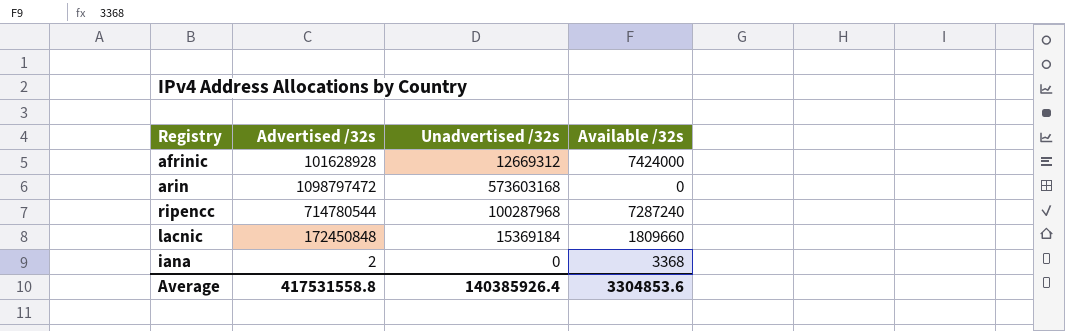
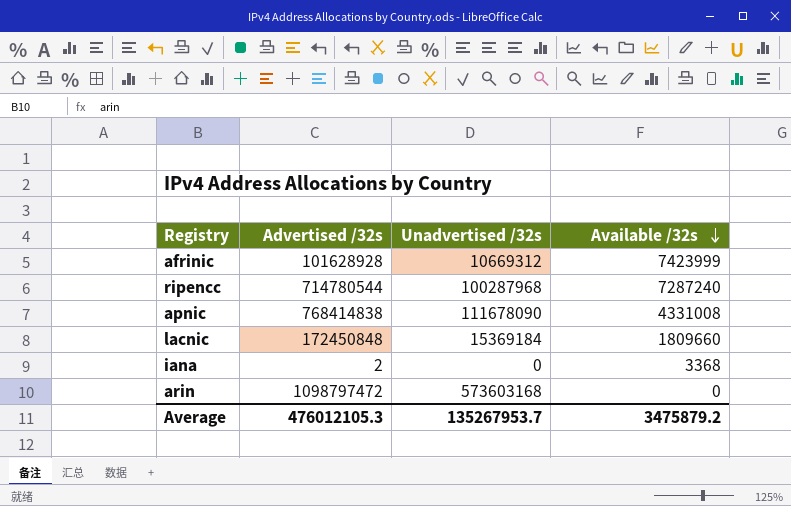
row order: none -> Available /32s descending
afrinic | Unadvertised /32s: 12669312 -> 10669312
afrinic | Available /32s: 7424000 -> 7423999
row apnic: none -> 768414838 | 111678090 | 4331008
Average | Advertised /32s: 417531558.8 -> 476012105.3
Average | Unadvertised /32s: 140385926.4 -> 135267953.7
Average | Available /32s: 3304853.6 -> 3475879.2

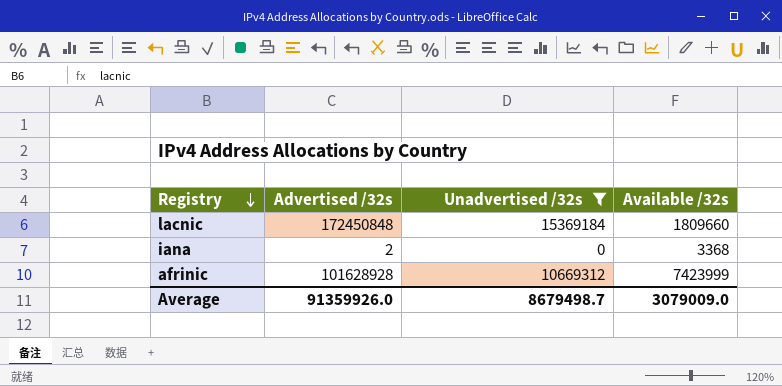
filter: none -> Unadvertised /32s <= 15369184
row order: Available /32s descending -> Registry descending
Average | Advertised /32s: 476012105.3 -> 91359926.0
Average | Unadvertised /32s: 135267953.7 -> 8679498.7
Average | Available /32s: 3475879.2 -> 3079009.0

